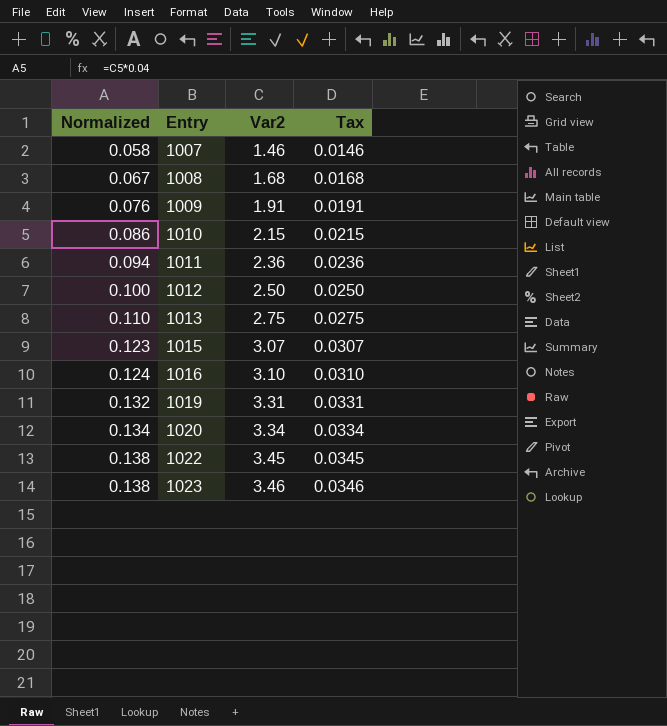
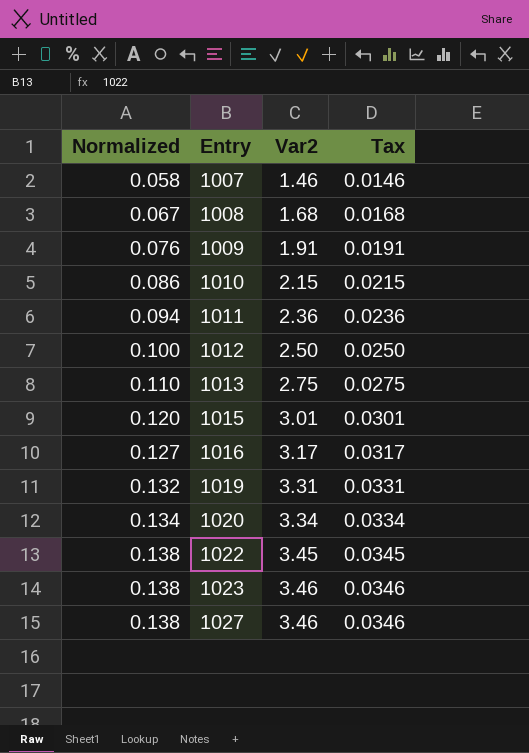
1015 | Normalized: 0.123 -> 0.120
1015 | Var2: 3.07 -> 3.01
1015 | Tax: 0.0307 -> 0.0301
1016 | Normalized: 0.124 -> 0.127
1016 | Var2: 3.10 -> 3.17
1016 | Tax: 0.0310 -> 0.0317
row 1027: none -> 0.138 | 3.46 | 0.0346

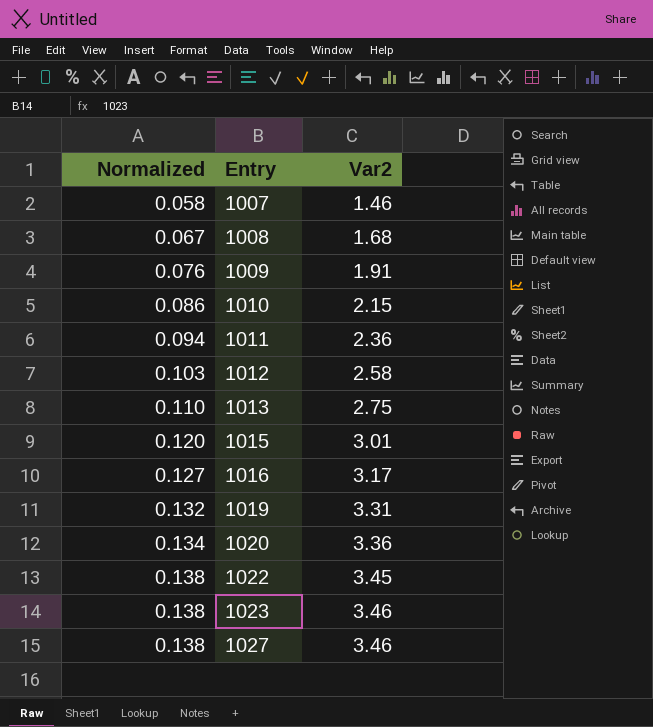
column Tax | formula: [Var2] * 0.01 -> none
1012 | Normalized: 0.100 -> 0.103
1012 | Var2: 2.50 -> 2.58
1020 | Var2: 3.34 -> 3.36

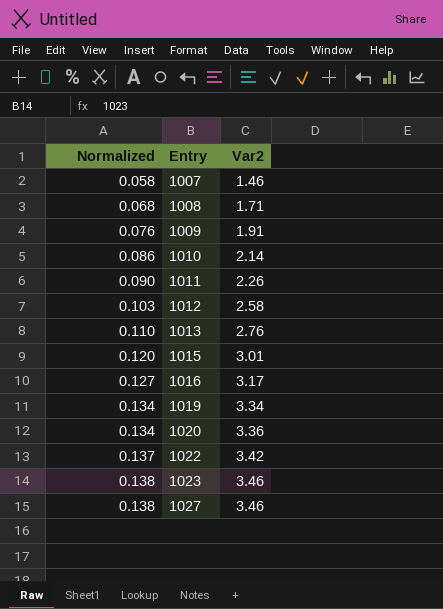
1008 | Normalized: 0.067 -> 0.068
1008 | Var2: 1.68 -> 1.71
1010 | Var2: 2.15 -> 2.14
1011 | Normalized: 0.094 -> 0.090
1011 | Var2: 2.36 -> 2.26
1013 | Var2: 2.75 -> 2.76
1019 | Normalized: 0.132 -> 0.134
1019 | Var2: 3.31 -> 3.34
1022 | Normalized: 0.138 -> 0.137
1022 | Var2: 3.45 -> 3.42

